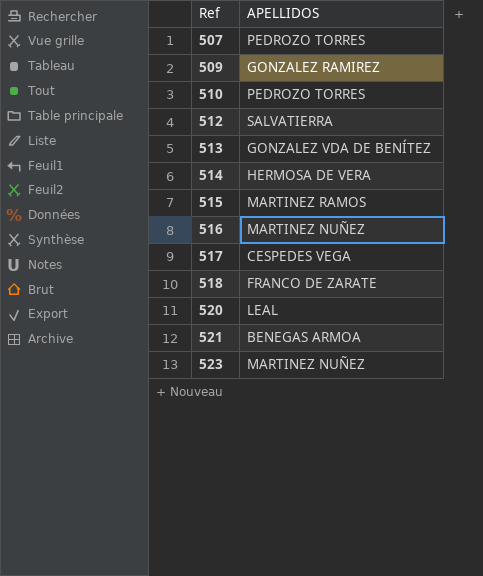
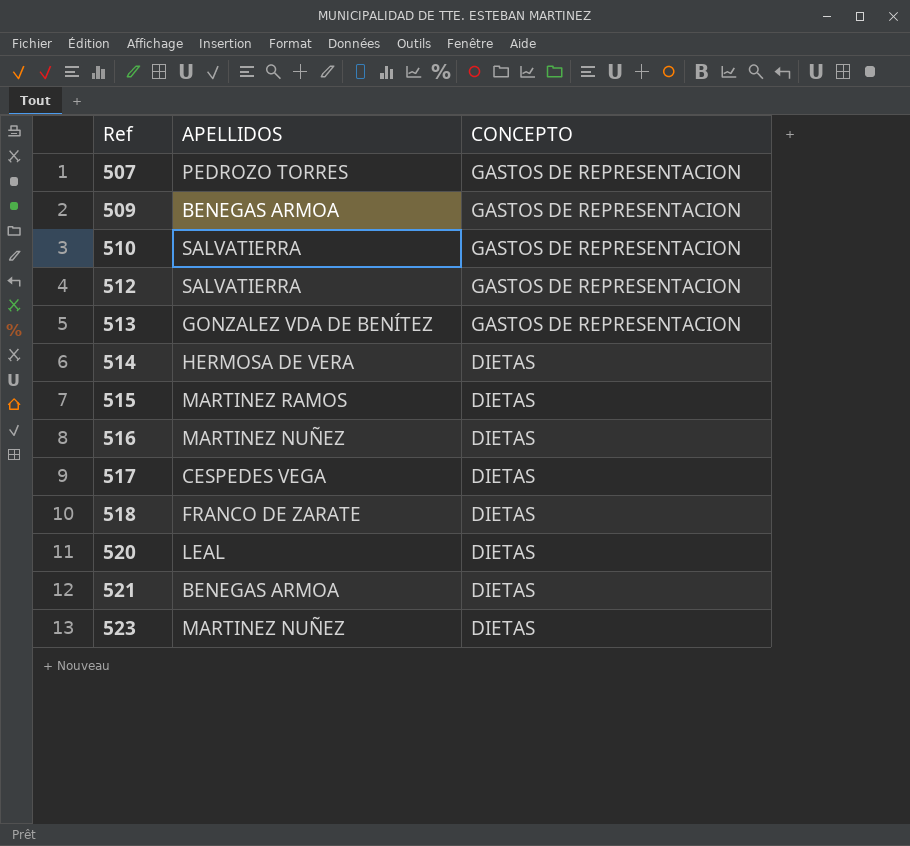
column CONCEPTO | position: none -> 3
509 | APELLIDOS: GONZALEZ RAMIREZ -> BENEGAS ARMOA
510 | APELLIDOS: PEDROZO TORRES -> SALVATIERRA

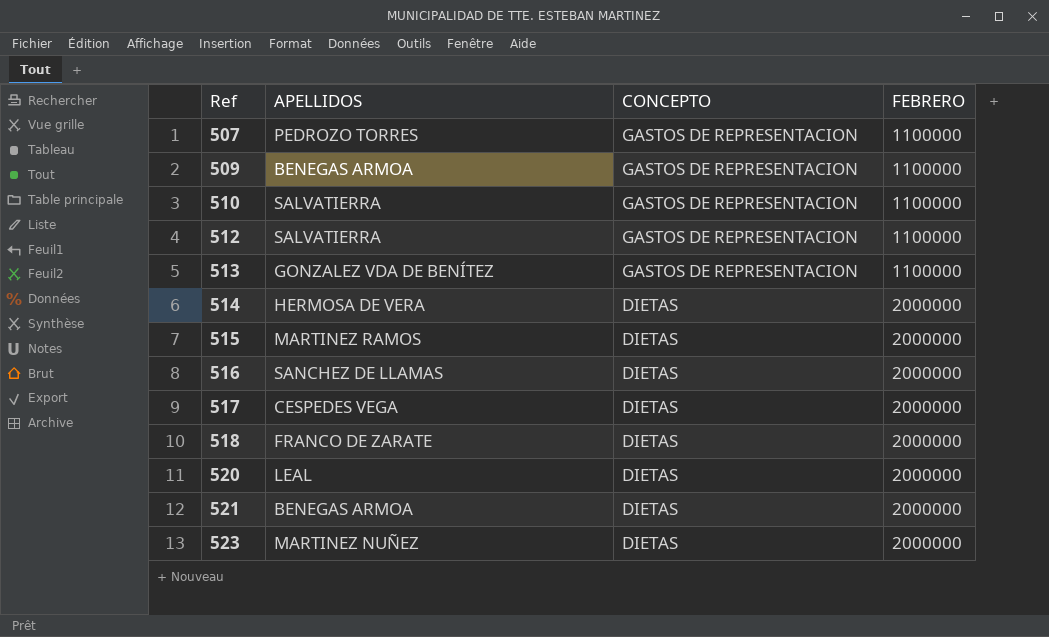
column FEBRERO | position: none -> 4
516 | APELLIDOS: MARTINEZ NUÑEZ -> SANCHEZ DE LLAMAS

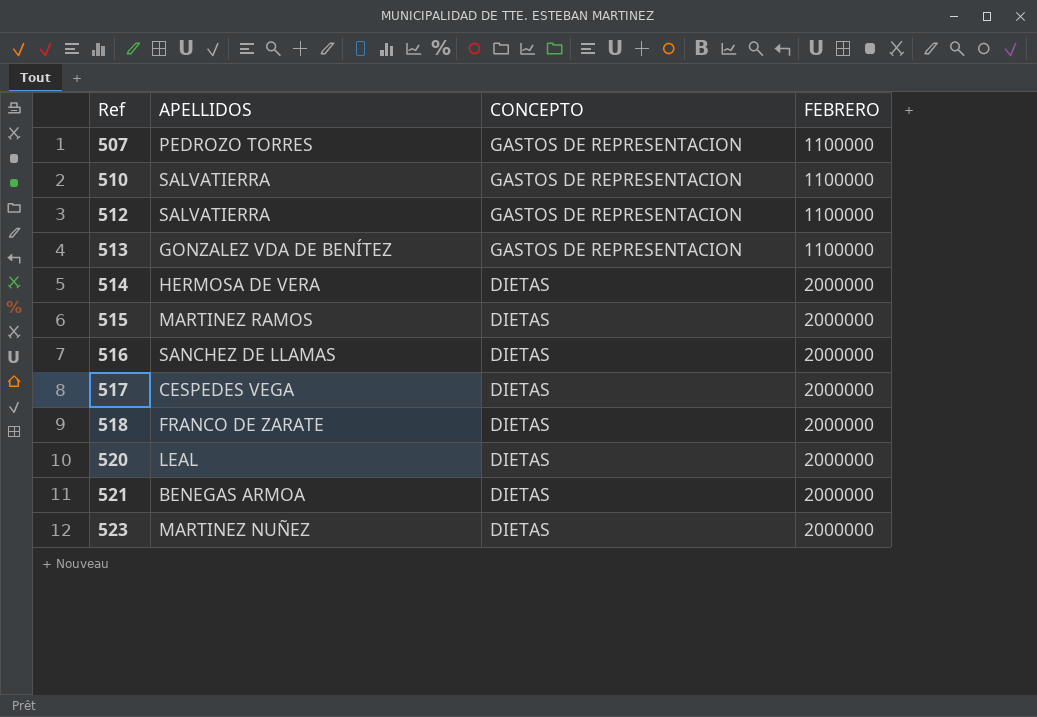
row 509: BENEGAS ARMOA | GASTOS DE REPRESENTACION | 1100000 -> none

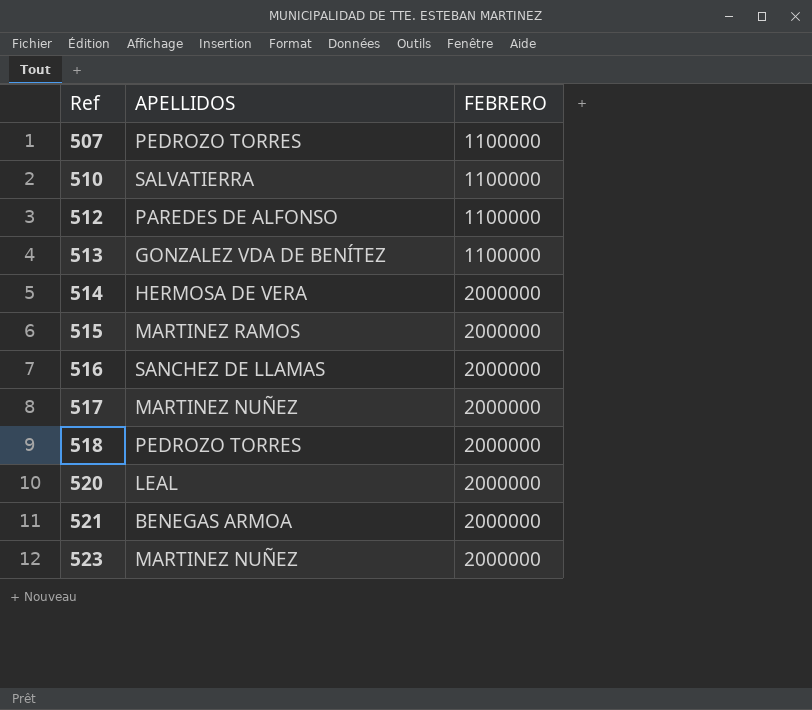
column CONCEPTO | position: 3 -> none
512 | APELLIDOS: SALVATIERRA -> PAREDES DE ALFONSO
517 | APELLIDOS: CESPEDES VEGA -> MARTINEZ NUÑEZ
518 | APELLIDOS: FRANCO DE ZARATE -> PEDROZO TORRES

